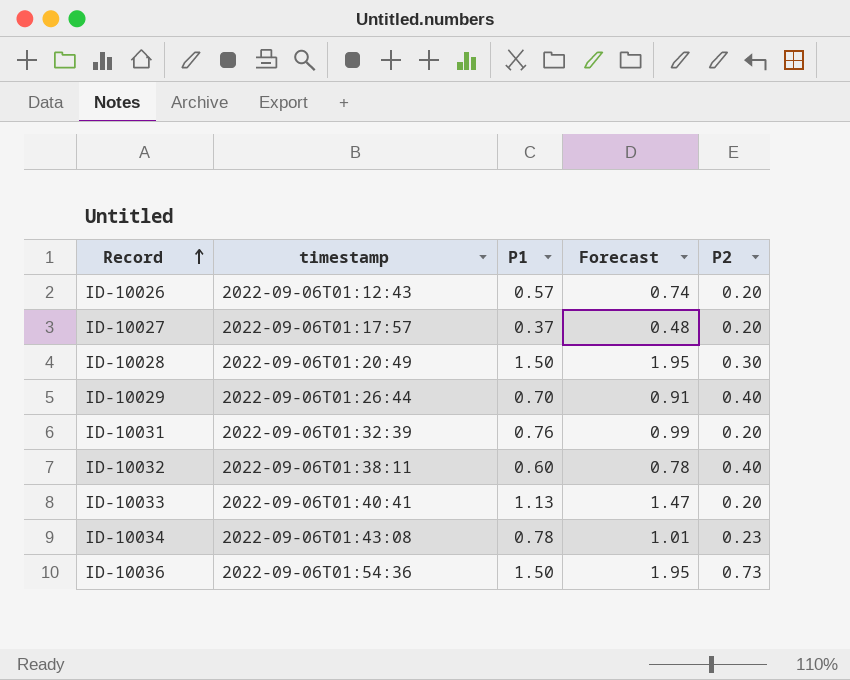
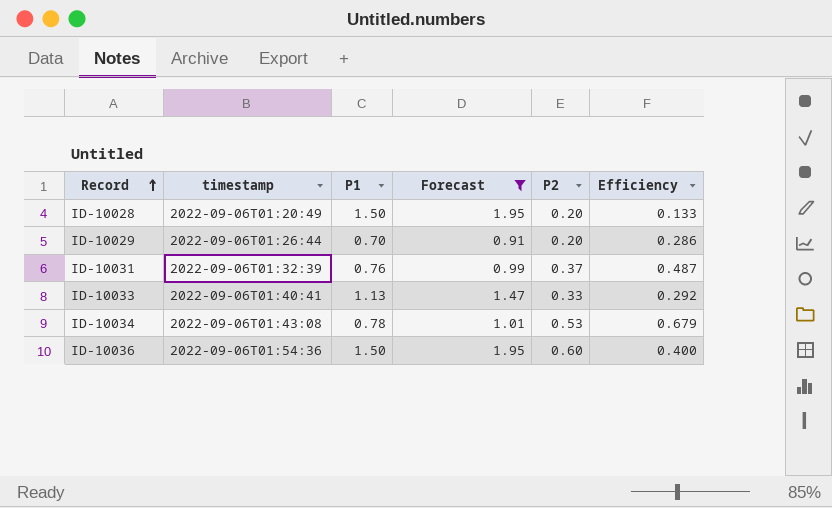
filter: none -> Forecast >= 0.91
column Efficiency | formula: none -> [P2] / [P1]
ID-10028 | P2: 0.30 -> 0.20
ID-10029 | P2: 0.40 -> 0.20
ID-10031 | P2: 0.20 -> 0.37
ID-10033 | P2: 0.20 -> 0.33
ID-10034 | P2: 0.23 -> 0.53
ID-10036 | P2: 0.73 -> 0.60

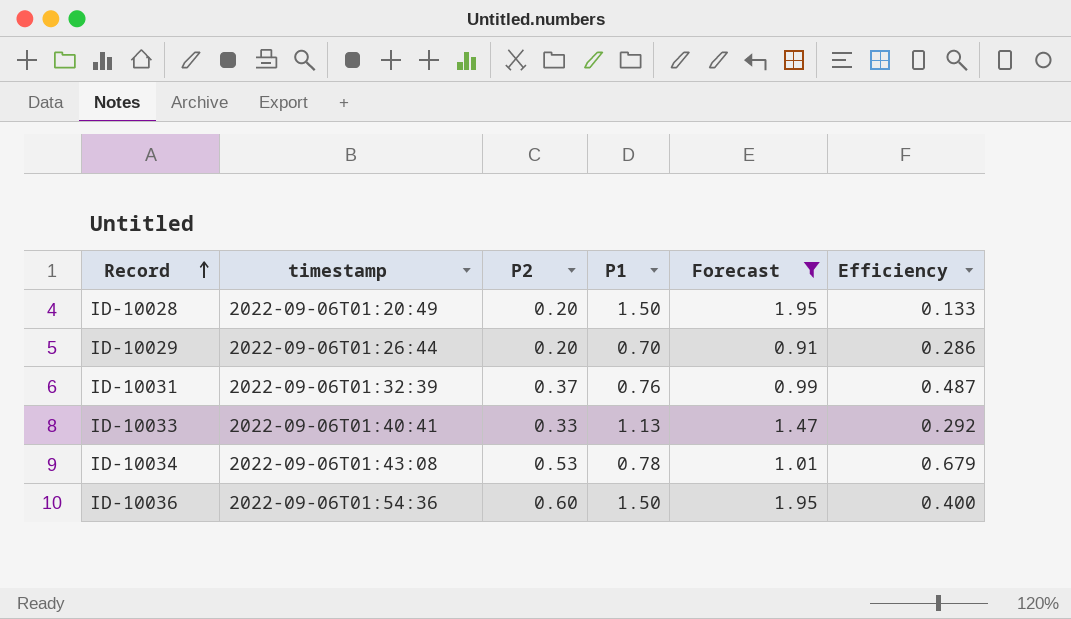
column P2 | position: 5 -> 3

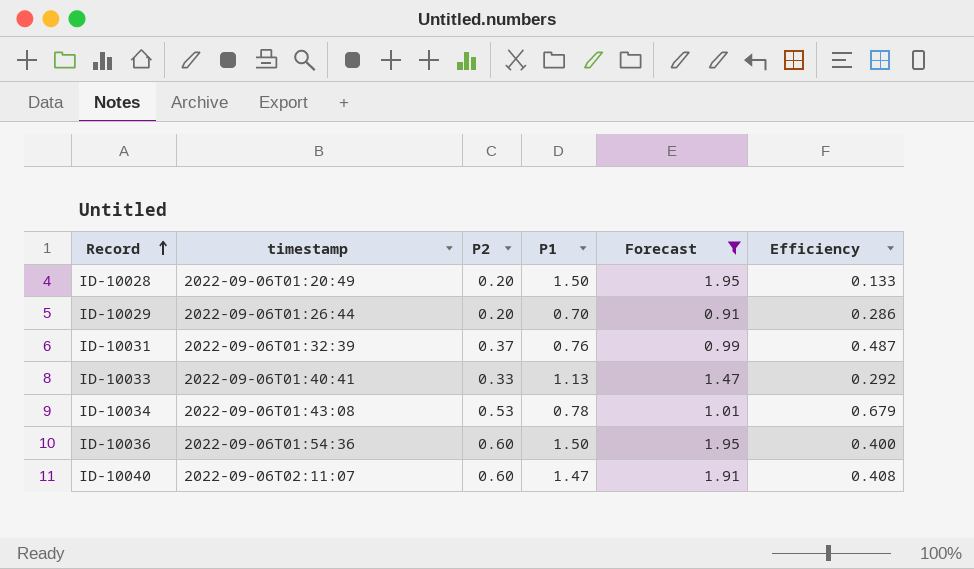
row ID-10040: none -> 2022-09-06T02:11:07 | 0.60 | 1.47 | 1.91 | 0.408

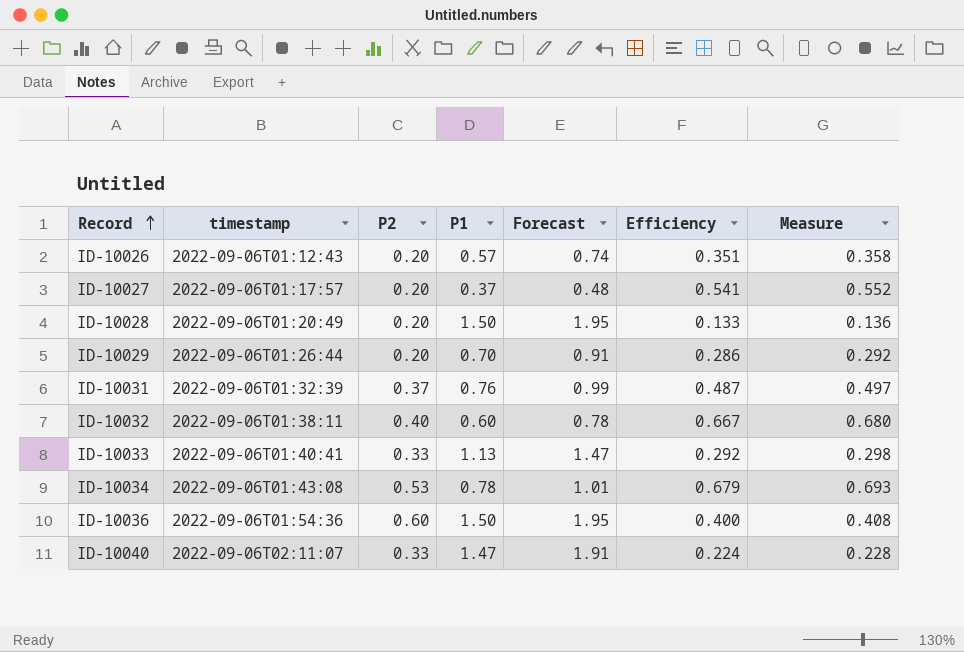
filter: Forecast >= 0.91 -> none
column Measure | formula: none -> [Efficiency] * 1.02
ID-10040 | P2: 0.60 -> 0.33
ID-10040 | Efficiency: 0.408 -> 0.224

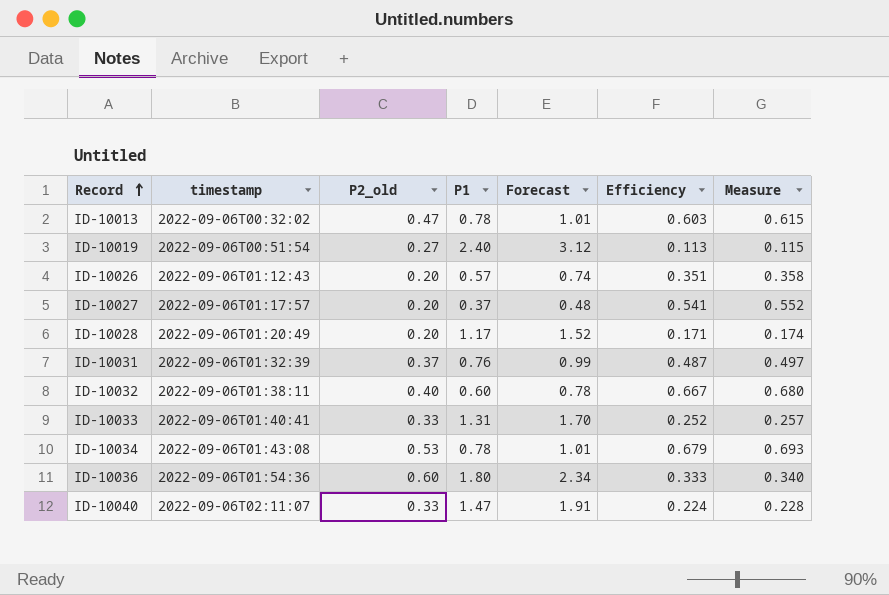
column name: P2 -> P2_old
row ID-10029: 2022-09-06T01:26:44 | 0.20 | 0.70 | 0.91 | 0.286 | 0.292 -> none
row ID-10013: none -> 2022-09-06T00:32:02 | 0.47 | 0.78 | 1.01 | 0.603 | 0.615
row ID-10019: none -> 2022-09-06T00:51:54 | 0.27 | 2.40 | 3.12 | 0.113 | 0.115
ID-10028 | P1: 1.50 -> 1.17
ID-10028 | Forecast: 1.95 -> 1.52
ID-10028 | Efficiency: 0.133 -> 0.171
ID-10028 | Measure: 0.136 -> 0.174
ID-10033 | P1: 1.13 -> 1.31
ID-10033 | Forecast: 1.47 -> 1.70
ID-10033 | Efficiency: 0.292 -> 0.252
ID-10033 | Measure: 0.298 -> 0.257
ID-10036 | P1: 1.50 -> 1.80
ID-10036 | Forecast: 1.95 -> 2.34
ID-10036 | Efficiency: 0.400 -> 0.333
ID-10036 | Measure: 0.408 -> 0.340

